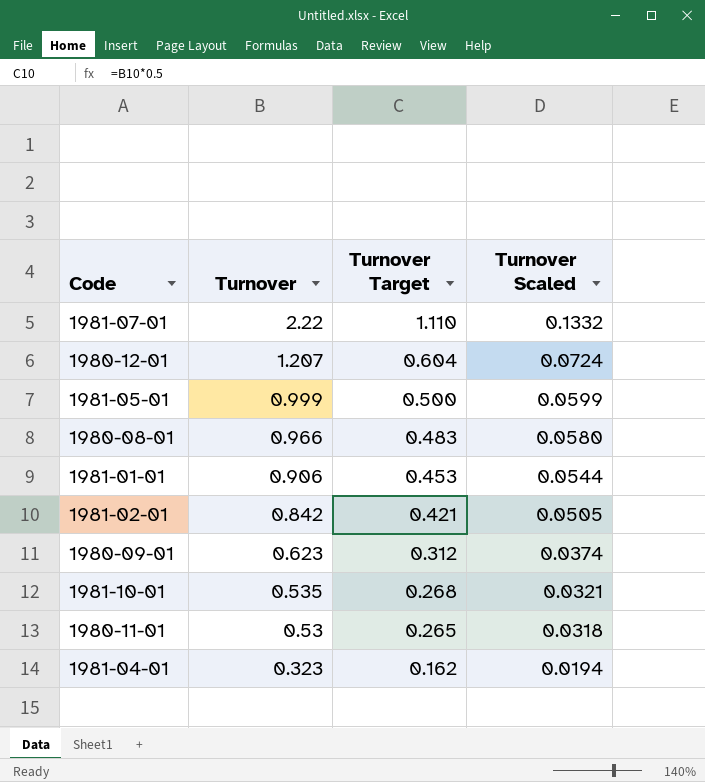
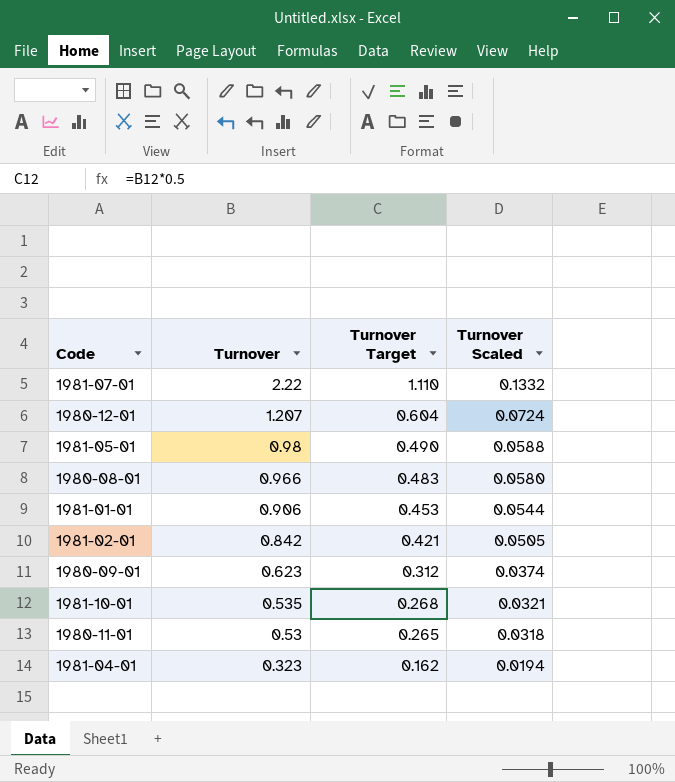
1981-05-01 | Turnover: 0.999 -> 0.98
1981-05-01 | Turnover Target: 0.500 -> 0.490
1981-05-01 | Turnover Scaled: 0.0599 -> 0.0588

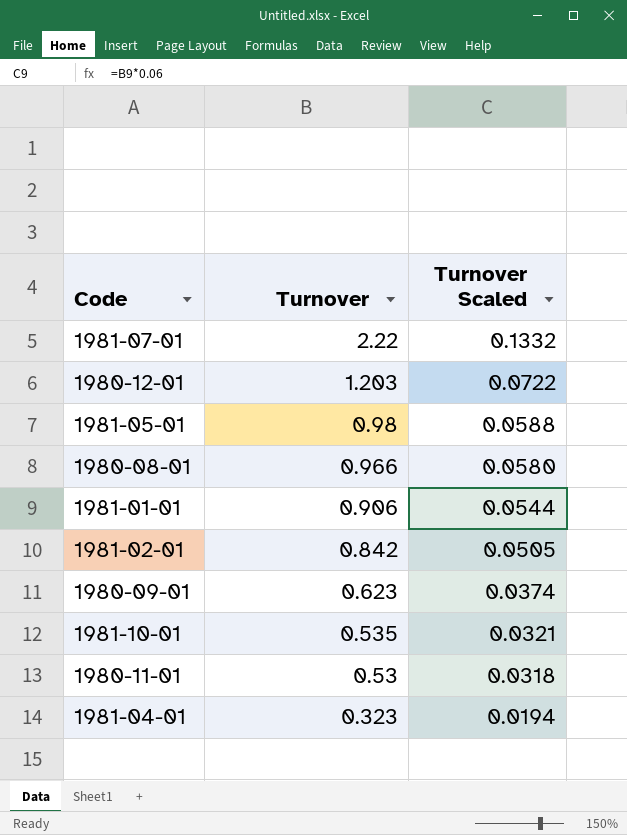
column Turnover Target | formula: [Turnover] * 0.5 -> none
1980-12-01 | Turnover: 1.207 -> 1.203
1980-12-01 | Turnover Scaled: 0.0724 -> 0.0722

